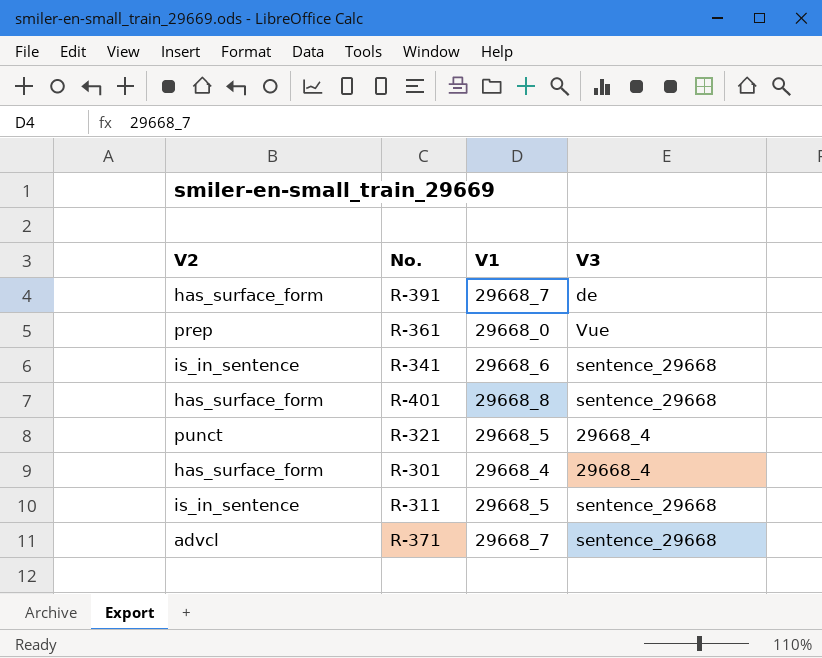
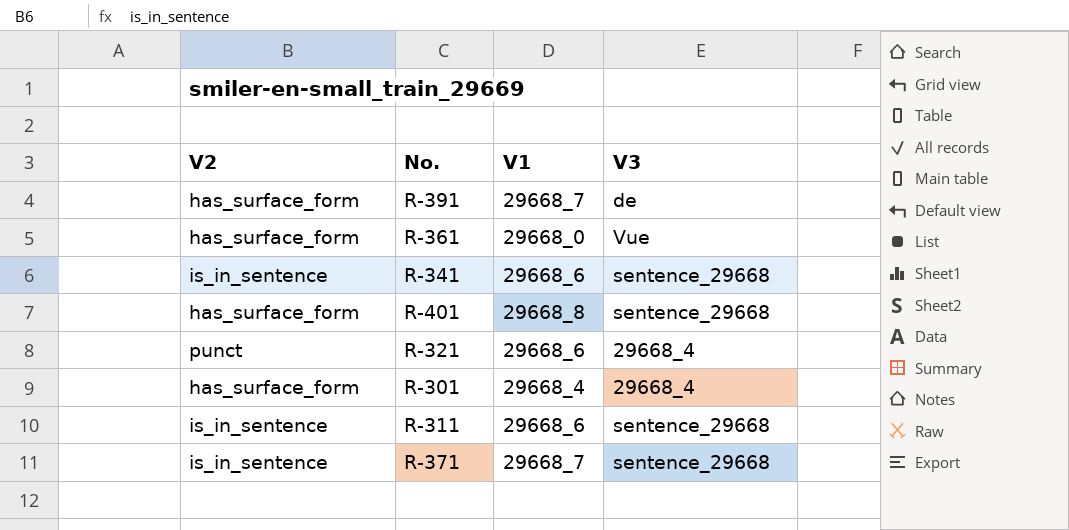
R-361 | V2: prep -> has_surface_form
R-321 | V1: 29668_5 -> 29668_6
R-311 | V1: 29668_5 -> 29668_6
R-371 | V2: advcl -> is_in_sentence

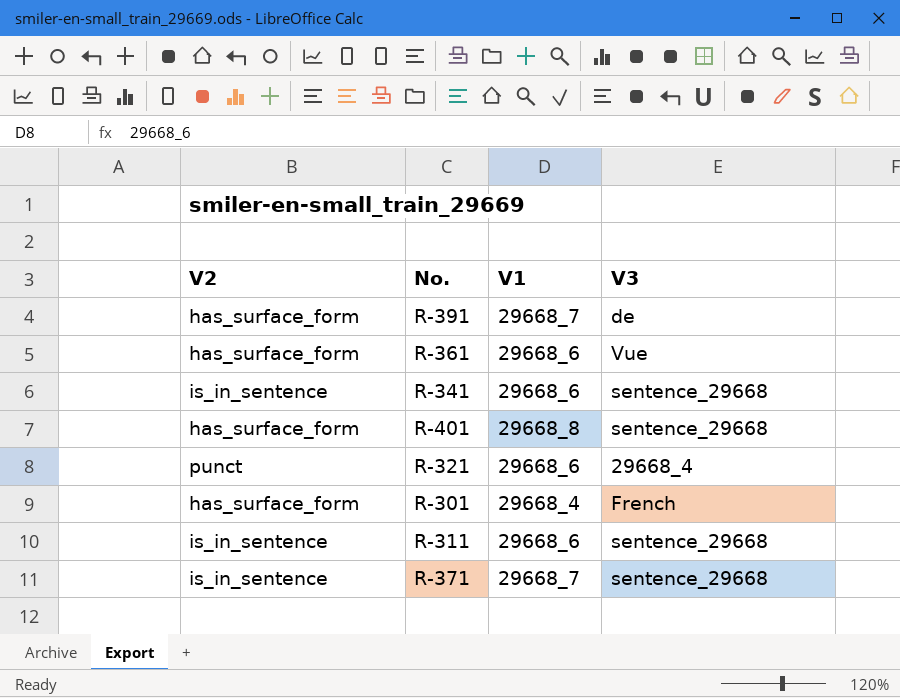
R-361 | V1: 29668_0 -> 29668_6
R-301 | V3: 29668_4 -> French

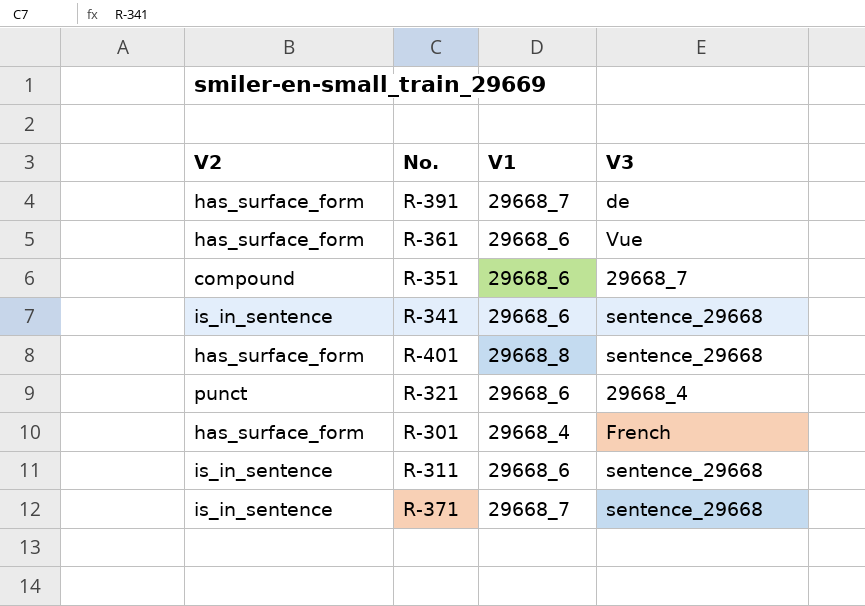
row R-351: none -> compound | 29668_6 | 29668_7

